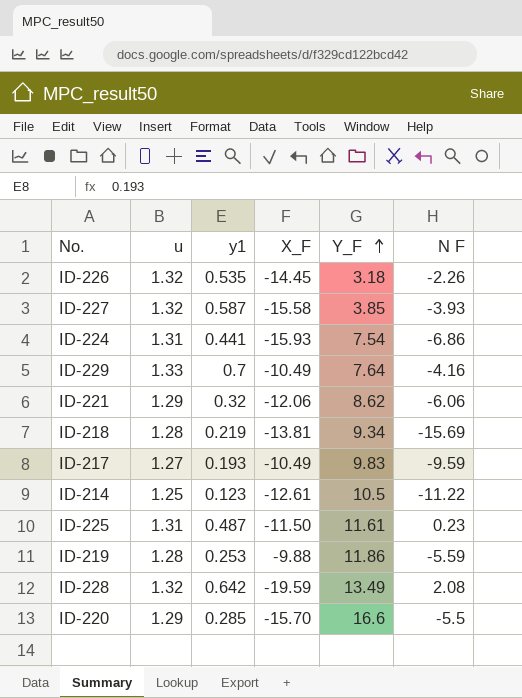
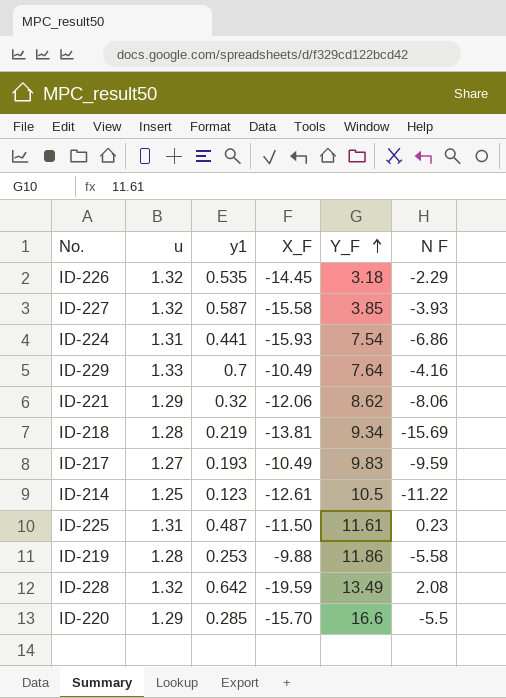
ID-226 | N F: -2.26 -> -2.29
ID-221 | N F: -6.06 -> -8.06
ID-219 | N F: -5.59 -> -5.58

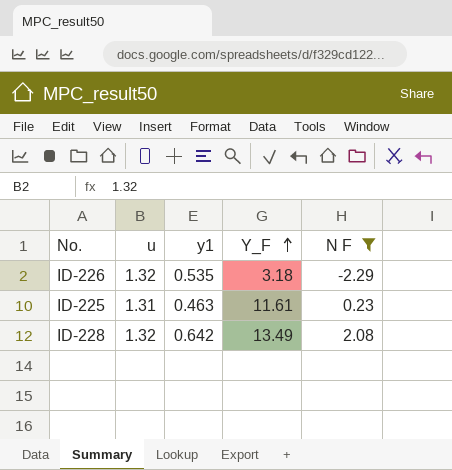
filter: none -> N F >= -2.29
column X_F | position: 4 -> none
ID-225 | y1: 0.487 -> 0.463

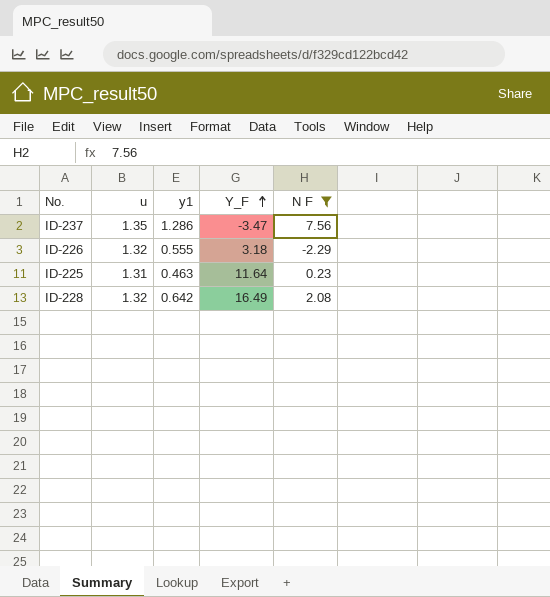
row ID-237: none -> 1.35 | 1.286 | -3.47 | 7.56
ID-226 | y1: 0.535 -> 0.555
ID-225 | Y_F: 11.61 -> 11.64
ID-228 | Y_F: 13.49 -> 16.49

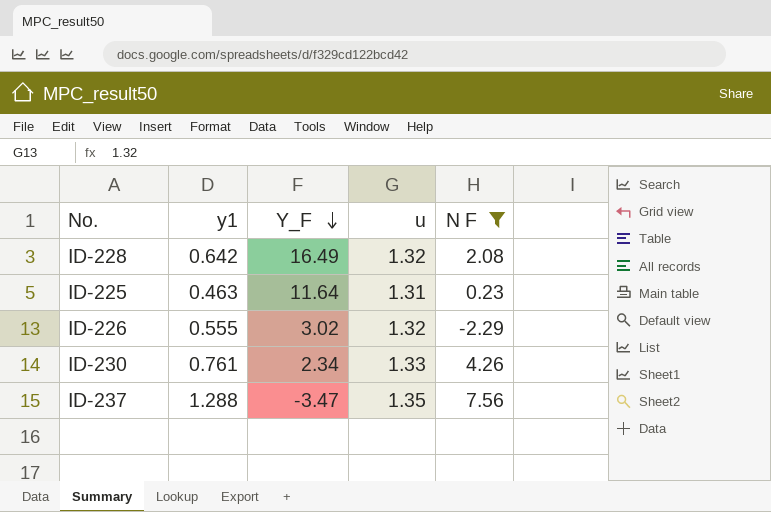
row order: Y_F ascending -> Y_F descending
column u | position: 2 -> 4
ID-226 | Y_F: 3.18 -> 3.02
row ID-230: none -> 0.761 | 2.34 | 1.33 | 4.26
ID-237 | y1: 1.286 -> 1.288

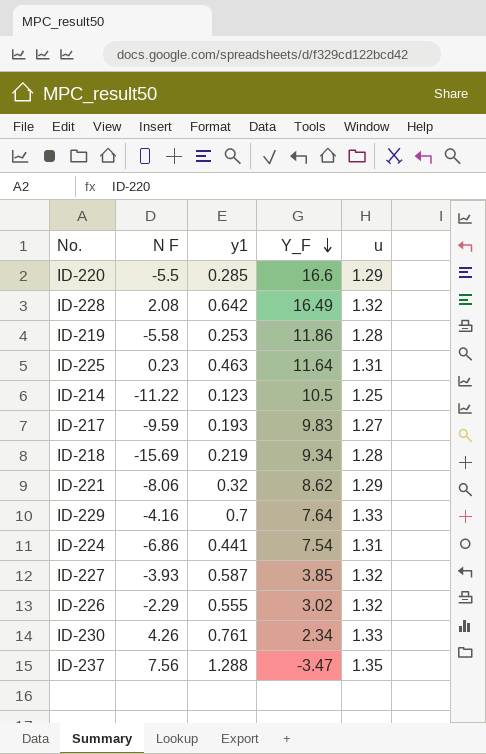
filter: N F >= -2.29 -> none
column N F | position: 5 -> 2

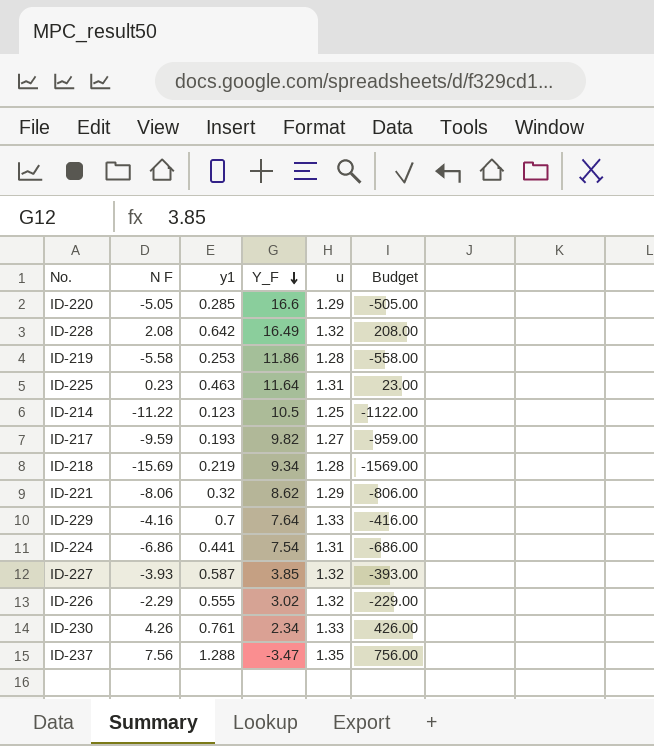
column Budget | formula: none -> [N F] * 100
ID-220 | N F: -5.5 -> -5.05
ID-217 | Y_F: 9.83 -> 9.82

